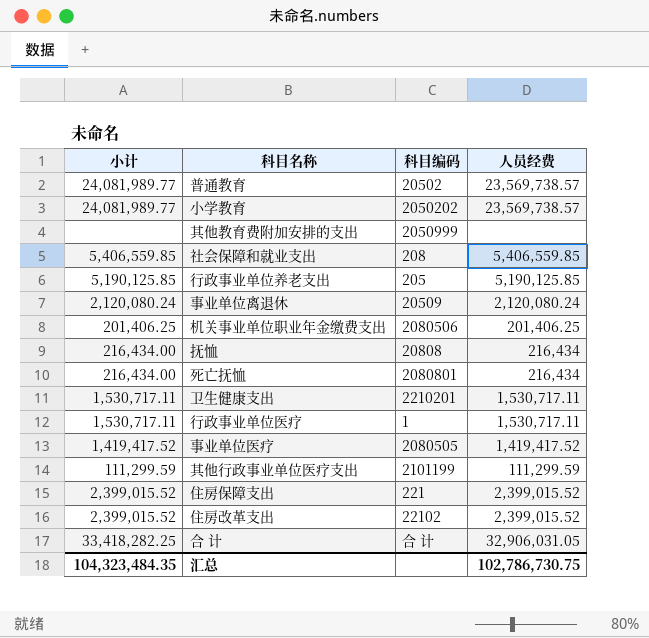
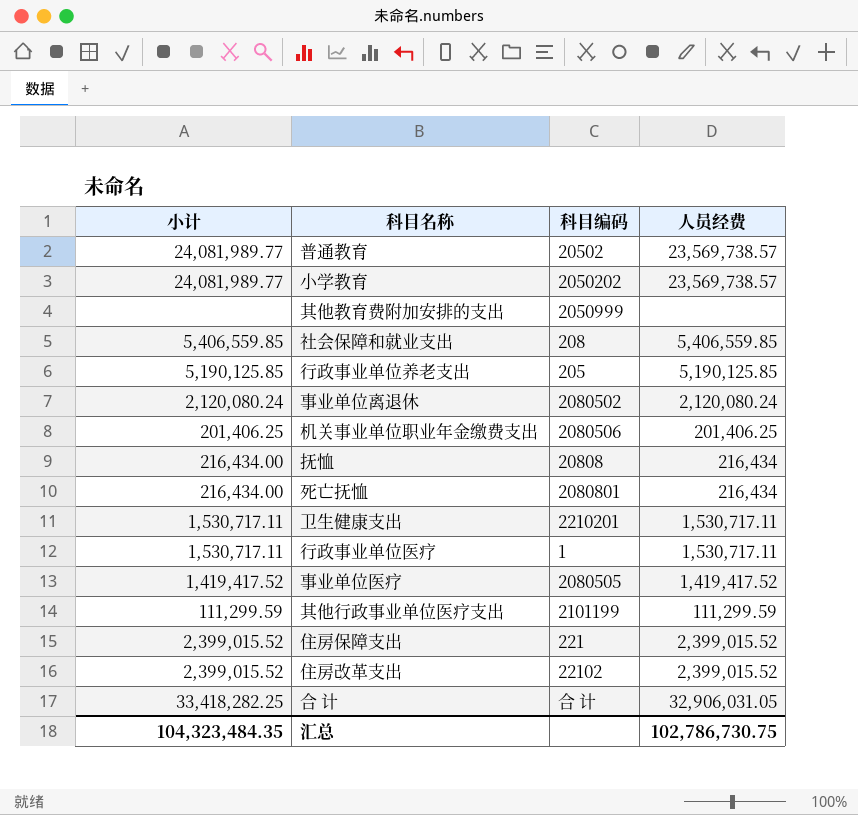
事业单位离退休 | 科目编码: 20509 -> 2080502

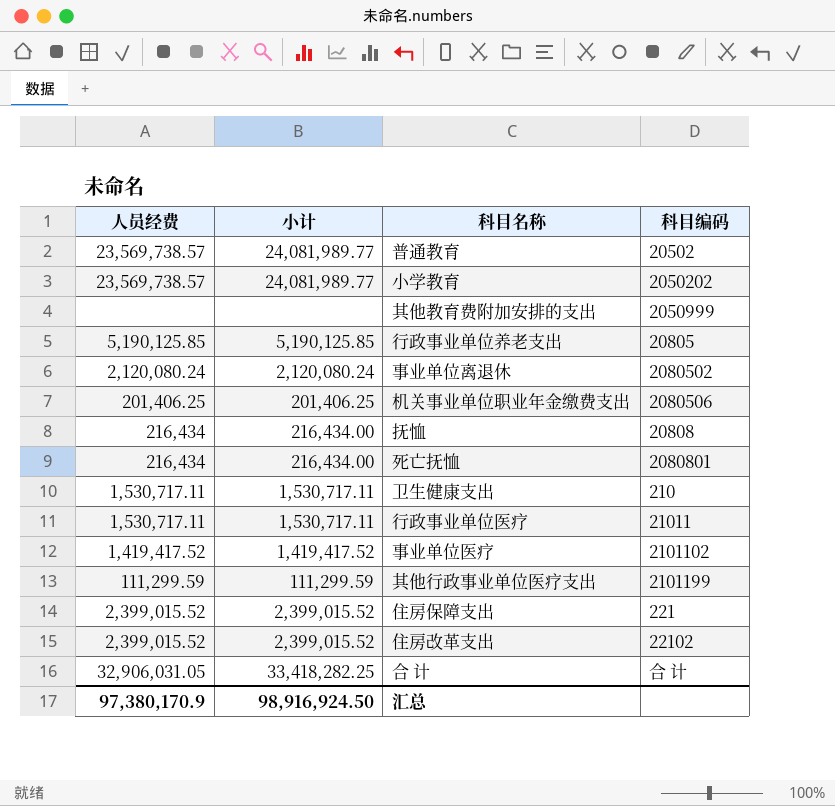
column 人员经费 | position: 4 -> 1
row 社会保障和就业支出: 5,406,559.85 | 208 | 5,406,559.85 -> none
行政事业单位养老支出 | 科目编码: 205 -> 20805
卫生健康支出 | 科目编码: 2210201 -> 210
行政事业单位医疗 | 科目编码: 1 -> 21011
事业单位医疗 | 科目编码: 2080505 -> 2101102
汇总 | 人员经费: 102,786,730.75 -> 97,380,170.9
汇总 | 小计: 104,323,484.35 -> 98,916,924.50

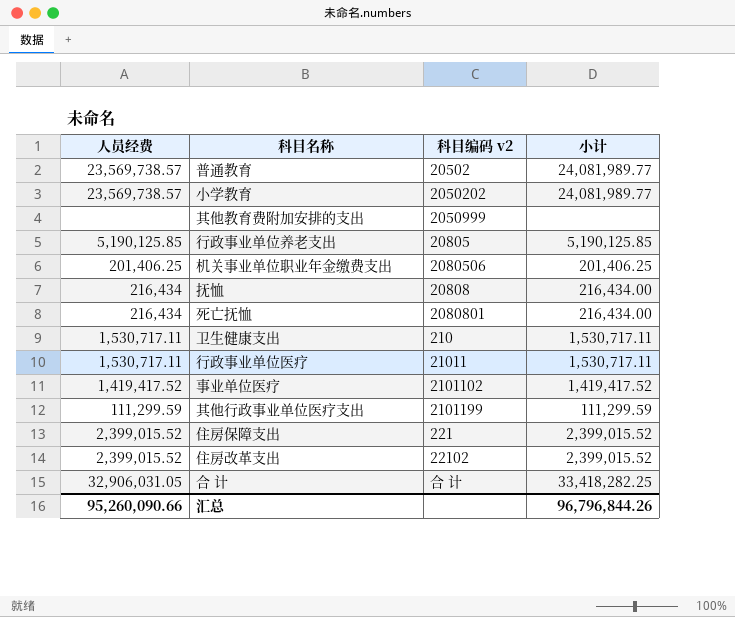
column name: 科目编码 -> 科目编码 v2
column 小计 | position: 2 -> 4
row 事业单位离退休: 2,120,080.24 | 2,120,080.24 | 2080502 -> none
汇总 | 人员经费: 97,380,170.9 -> 95,260,090.66
汇总 | 小计: 98,916,924.50 -> 96,796,844.26

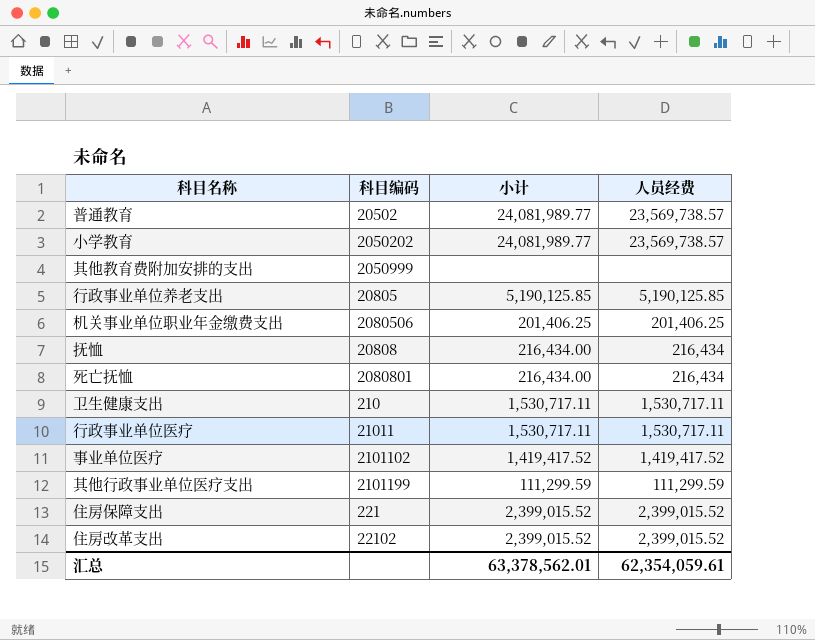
column name: 科目编码 v2 -> 科目编码
column 人员经费 | position: 1 -> 4
row 合 计: 32,906,031.05 | 合 计 | 33,418,282.25 -> none
汇总 | 小计: 96,796,844.26 -> 63,378,562.01
汇总 | 人员经费: 95,260,090.66 -> 62,354,059.61

